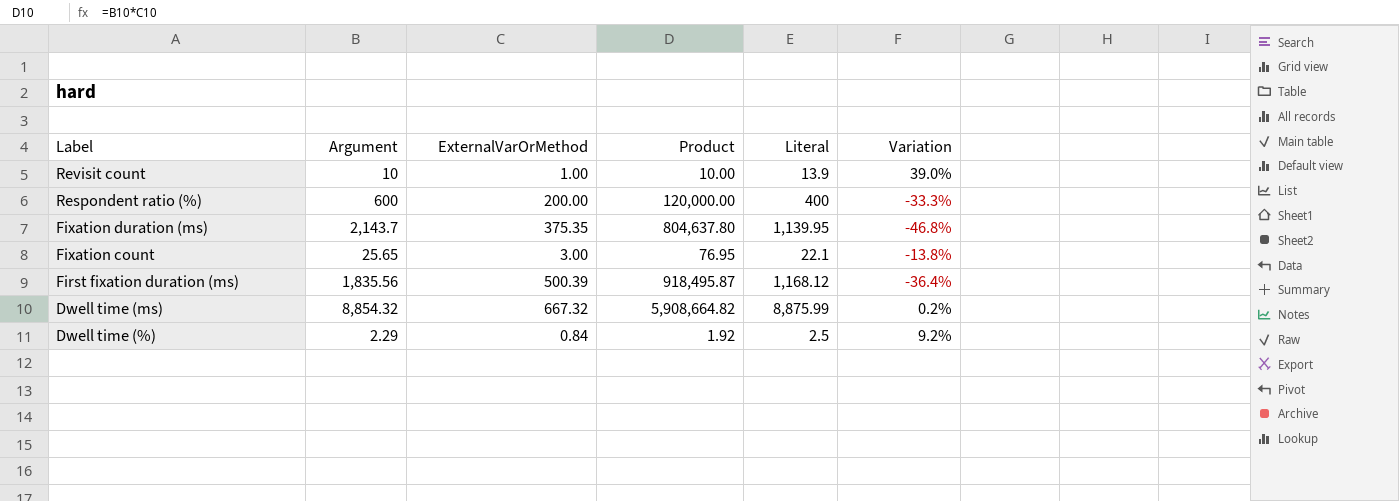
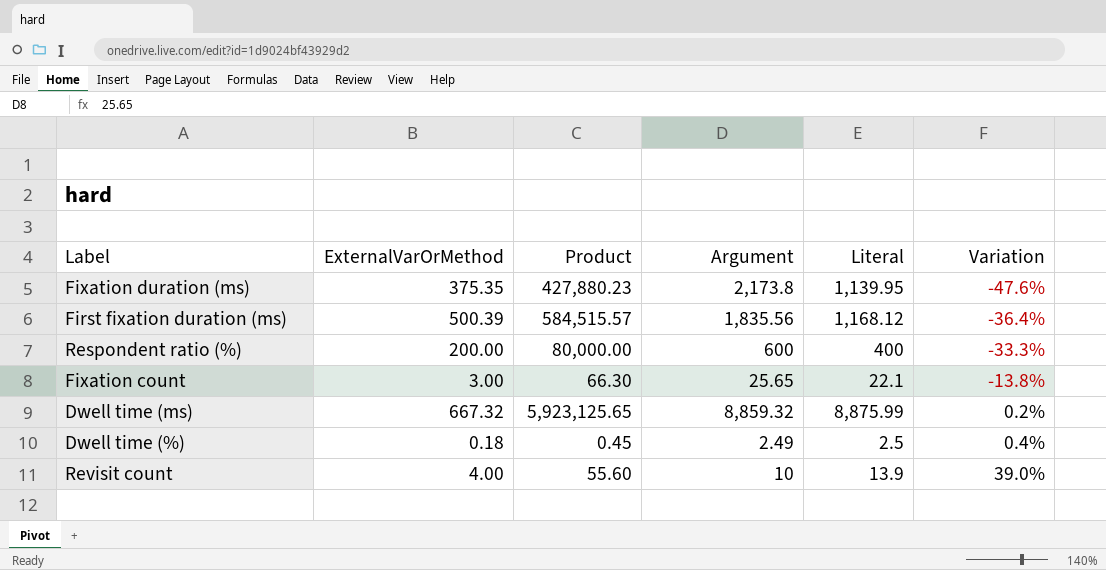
row order: Label descending -> Variation ascending
column Product | formula: [Argument] * [ExternalVarOrMethod] -> [ExternalVarOrMethod] * [Literal]
column Argument | position: 2 -> 4
Fixation duration (ms) | Argument: 2,143.7 -> 2,173.8
Fixation duration (ms) | Variation: -46.8% -> -47.6%
Dwell time (ms) | Argument: 8,854.32 -> 8,859.32
Dwell time (%) | ExternalVarOrMethod: 0.84 -> 0.18
Dwell time (%) | Argument: 2.29 -> 2.49
Dwell time (%) | Variation: 9.2% -> 0.4%
Revisit count | ExternalVarOrMethod: 1.00 -> 4.00

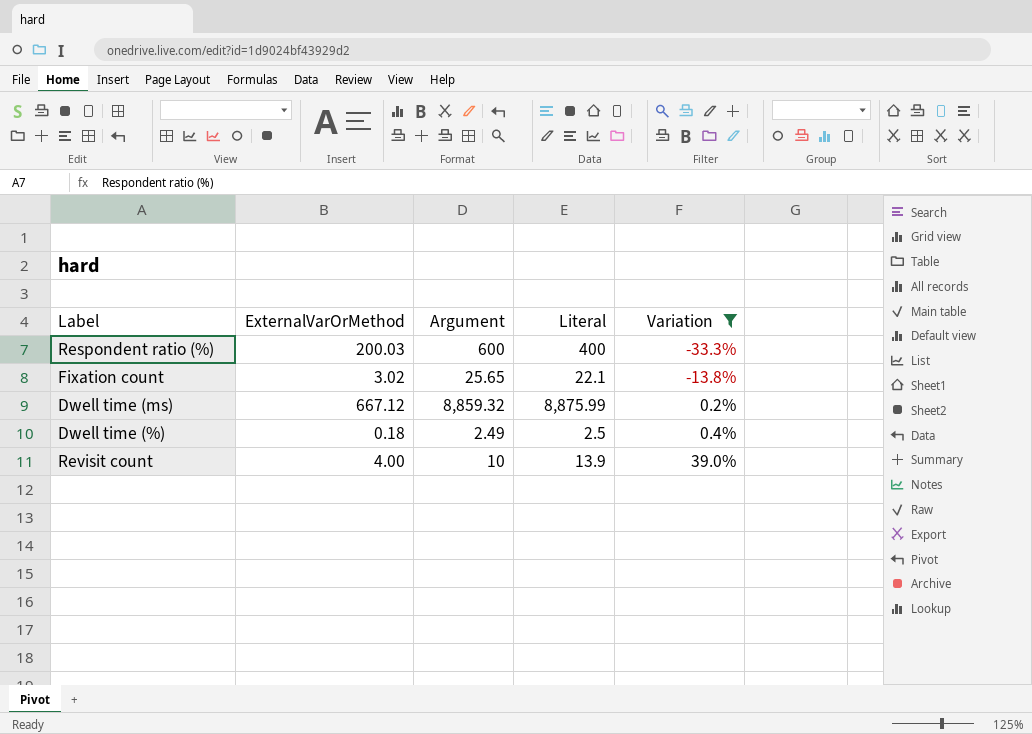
filter: none -> Variation >= -33.3%
column Product | formula: [ExternalVarOrMethod] * [Literal] -> none
Respondent ratio (%) | ExternalVarOrMethod: 200.00 -> 200.03
Fixation count | ExternalVarOrMethod: 3.00 -> 3.02
Dwell time (ms) | ExternalVarOrMethod: 667.32 -> 667.12

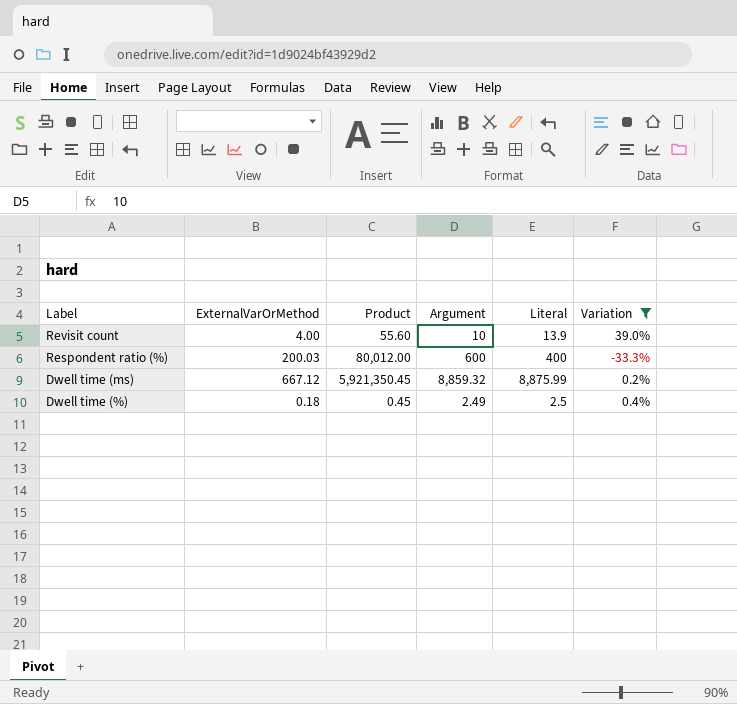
row order: Variation ascending -> Label descending
column Product | formula: none -> [ExternalVarOrMethod] * [Literal]
row Fixation count: 3.02 | 25.65 | 22.1 | -13.8% -> none

